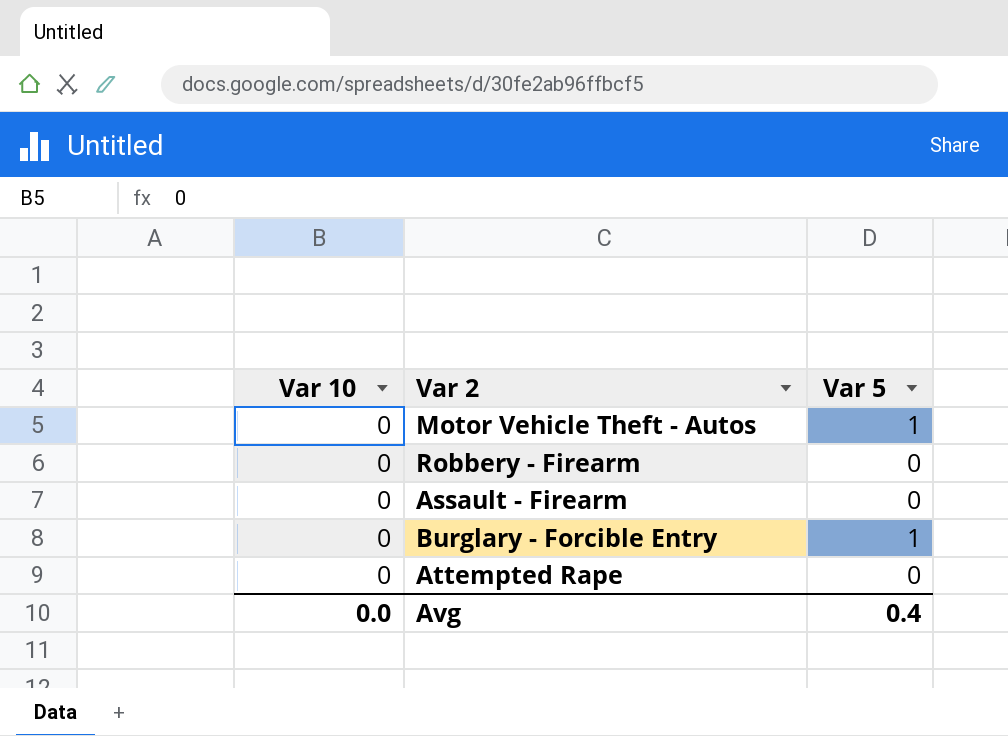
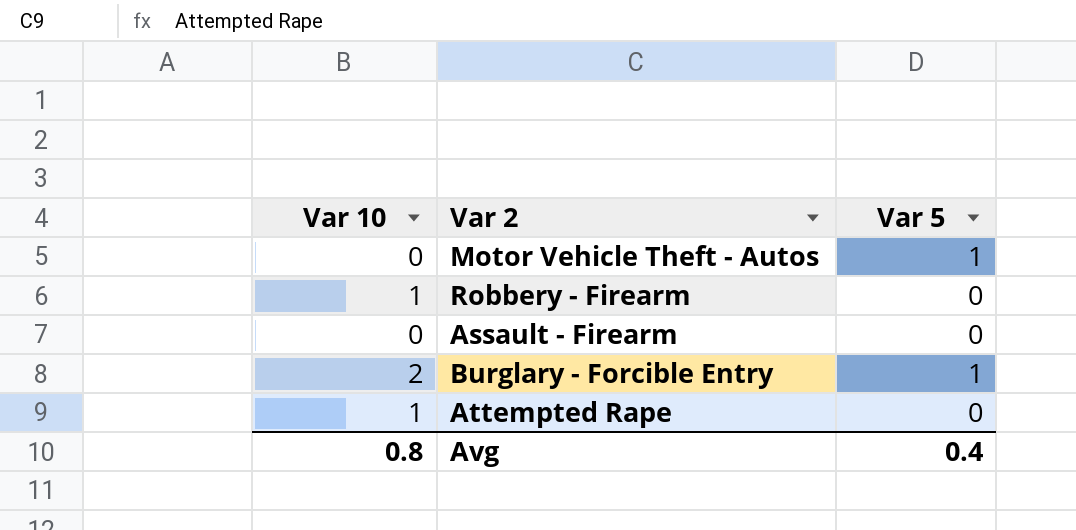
Robbery - Firearm | Var 10: 0 -> 1
Burglary - Forcible Entry | Var 10: 0 -> 2
Attempted Rape | Var 10: 0 -> 1
Avg | Var 10: 0.0 -> 0.8

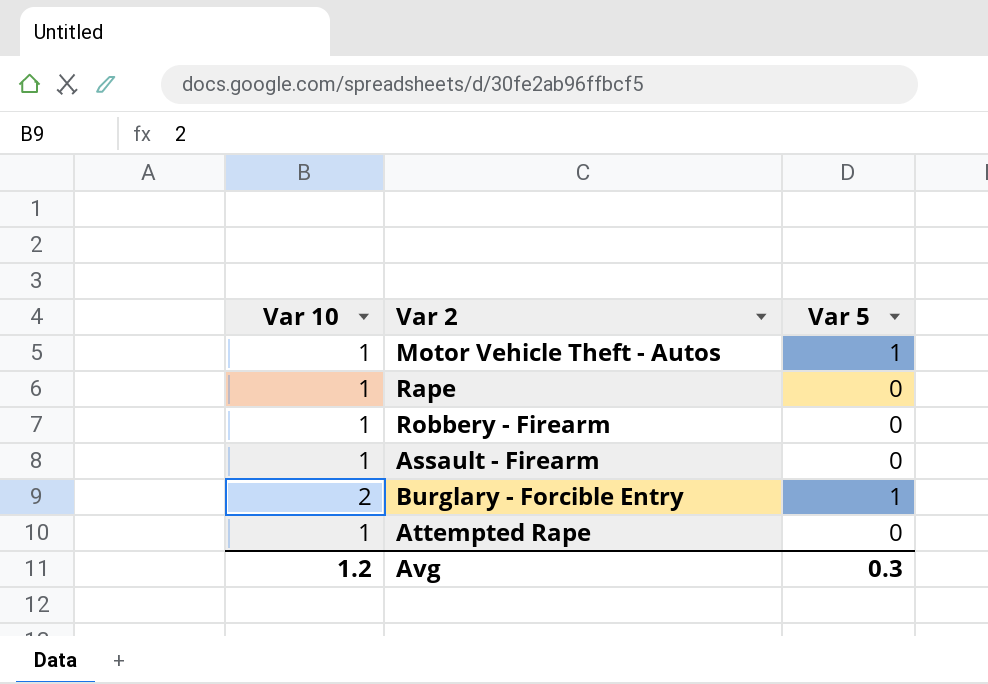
Motor Vehicle Theft - Autos | Var 10: 0 -> 1
row Rape: none -> 1 | 0
Assault - Firearm | Var 10: 0 -> 1
Avg | Var 10: 0.8 -> 1.2
Avg | Var 5: 0.4 -> 0.3

